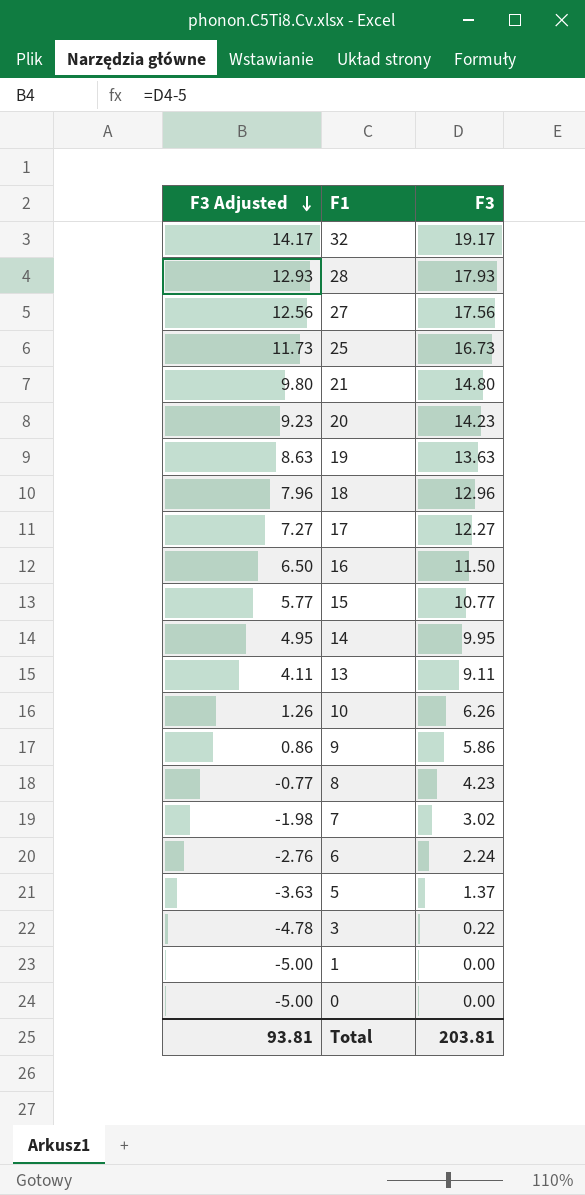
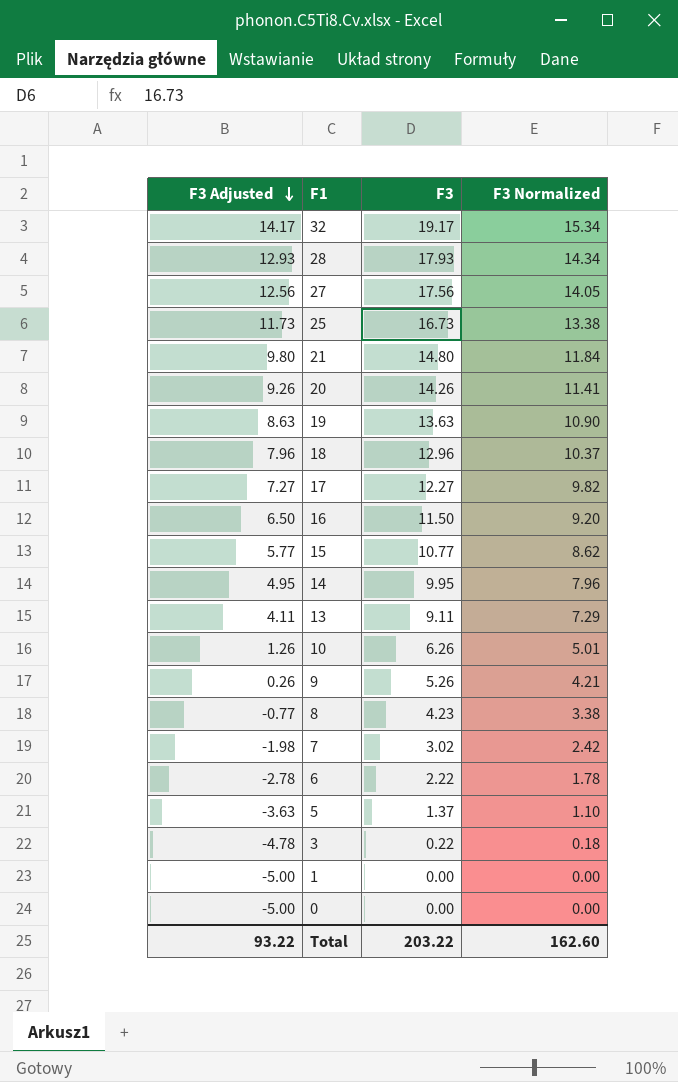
column F3 Normalized | formula: none -> [F3] * 0.8
20 | F3 Adjusted: 9.23 -> 9.26
20 | F3: 14.23 -> 14.26
9 | F3 Adjusted: 0.86 -> 0.26
9 | F3: 5.86 -> 5.26
6 | F3 Adjusted: -2.76 -> -2.78
6 | F3: 2.24 -> 2.22
Total | F3 Adjusted: 93.81 -> 93.22
Total | F3: 203.81 -> 203.22

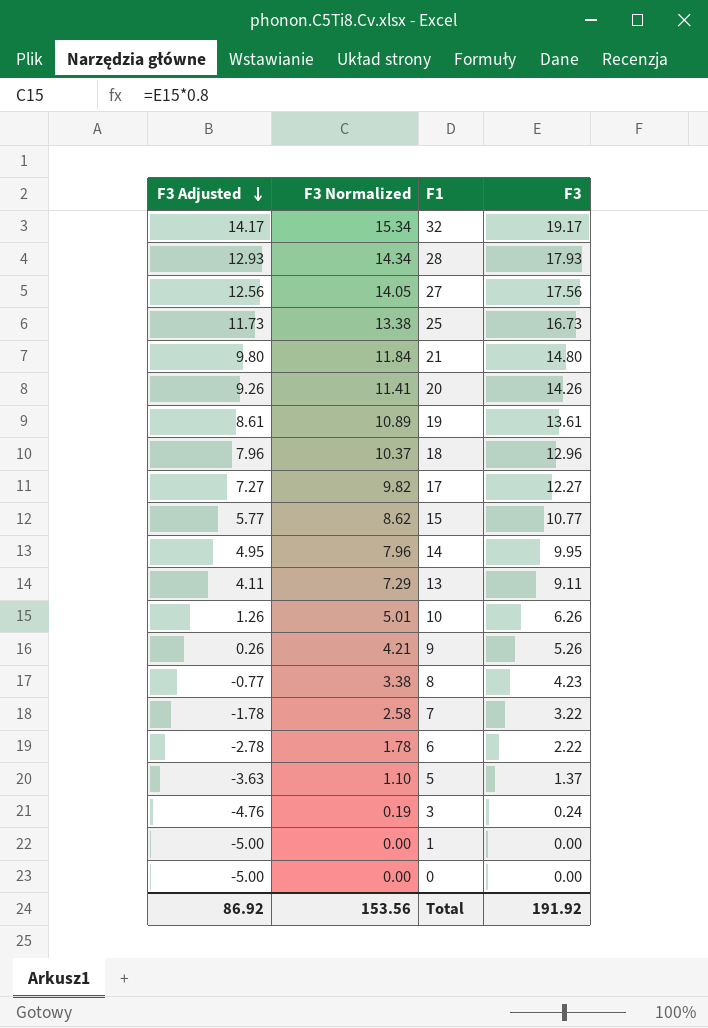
column F3 Normalized | position: 4 -> 2
row 16: 6.50 | 11.50 | 9.20 -> none
19 | F3 Adjusted: 8.63 -> 8.61
19 | F3 Normalized: 10.90 -> 10.89
19 | F3: 13.63 -> 13.61
7 | F3 Adjusted: -1.98 -> -1.78
7 | F3 Normalized: 2.42 -> 2.58
7 | F3: 3.02 -> 3.22
3 | F3 Adjusted: -4.78 -> -4.76
3 | F3 Normalized: 0.18 -> 0.19
3 | F3: 0.22 -> 0.24
Total | F3 Adjusted: 93.22 -> 86.92
Total | F3 Normalized: 162.60 -> 153.56
Total | F3: 203.22 -> 191.92

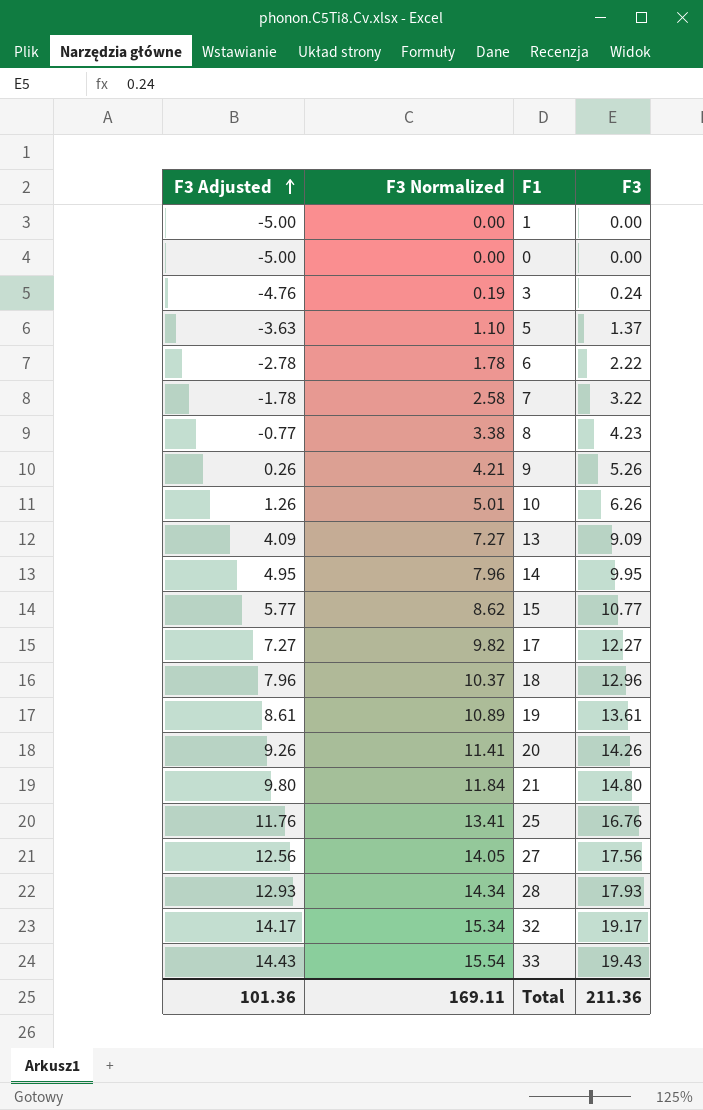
row order: F3 Adjusted descending -> F3 Adjusted ascending
13 | F3 Adjusted: 4.11 -> 4.09
13 | F3 Normalized: 7.29 -> 7.27
13 | F3: 9.11 -> 9.09
25 | F3 Adjusted: 11.73 -> 11.76
25 | F3 Normalized: 13.38 -> 13.41
25 | F3: 16.73 -> 16.76
row 33: none -> 14.43 | 15.54 | 19.43
Total | F3 Adjusted: 86.92 -> 101.36
Total | F3 Normalized: 153.56 -> 169.11
Total | F3: 191.92 -> 211.36

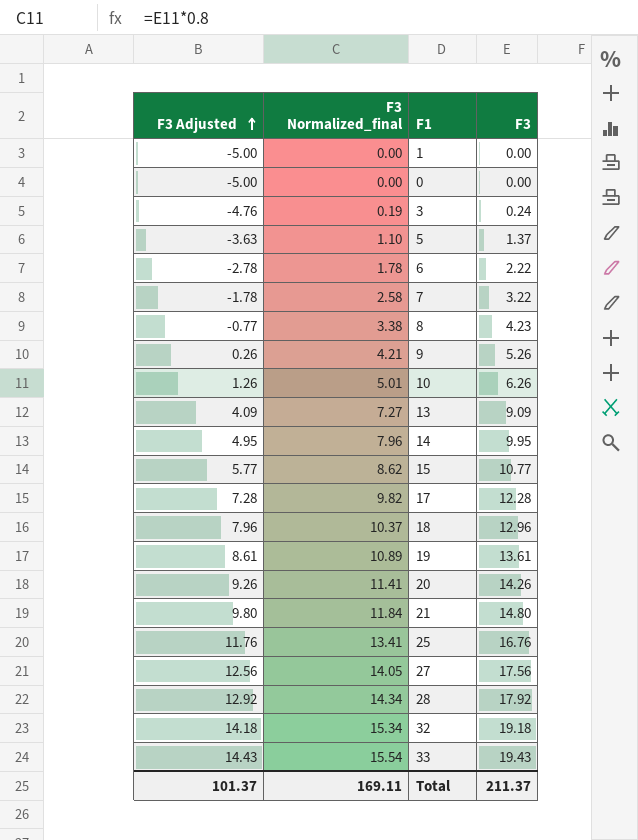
column name: F3 Normalized -> F3 Normalized_final
17 | F3 Adjusted: 7.27 -> 7.28
17 | F3: 12.27 -> 12.28
28 | F3 Adjusted: 12.93 -> 12.92
28 | F3: 17.93 -> 17.92
32 | F3 Adjusted: 14.17 -> 14.18
32 | F3: 19.17 -> 19.18
Total | F3 Adjusted: 101.36 -> 101.37
Total | F3: 211.36 -> 211.37

